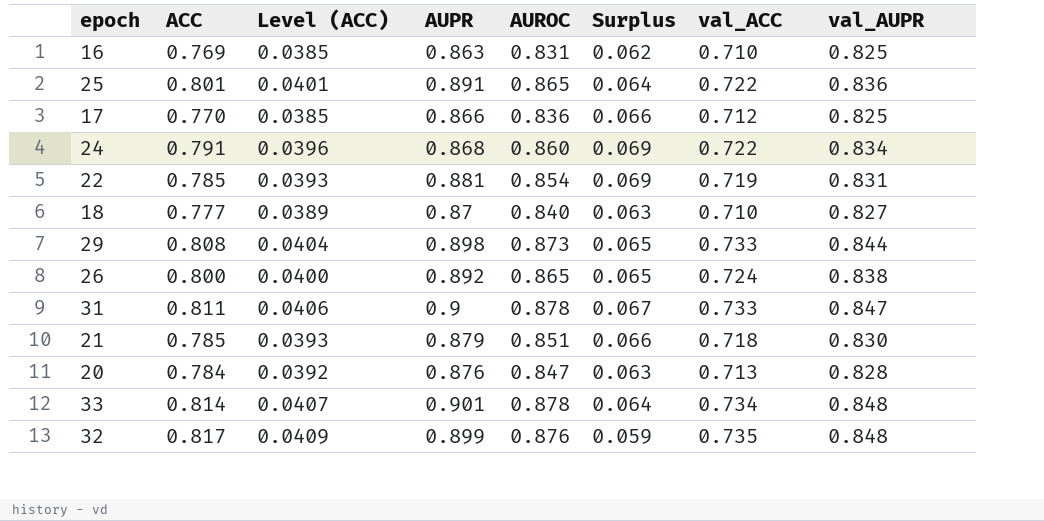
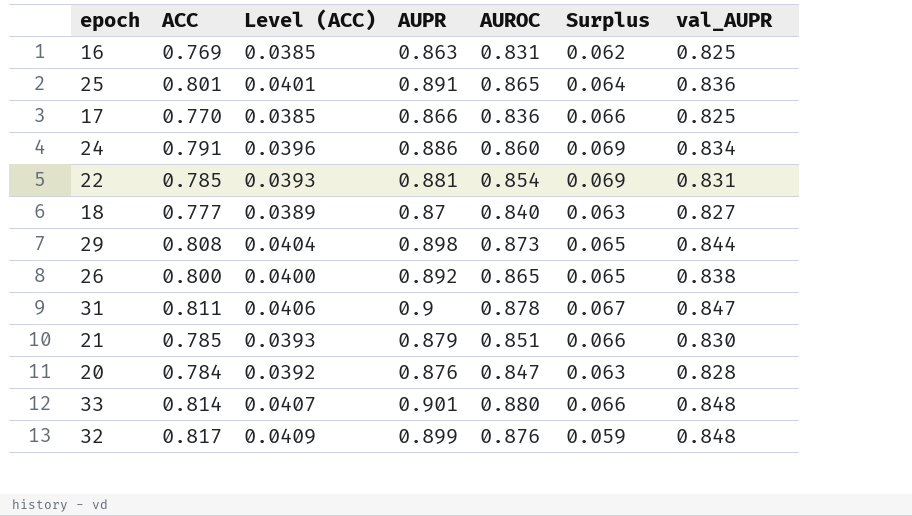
column val_ACC | position: 7 -> none
24 | AUPR: 0.868 -> 0.886
33 | AUROC: 0.878 -> 0.880
33 | Surplus: 0.064 -> 0.066

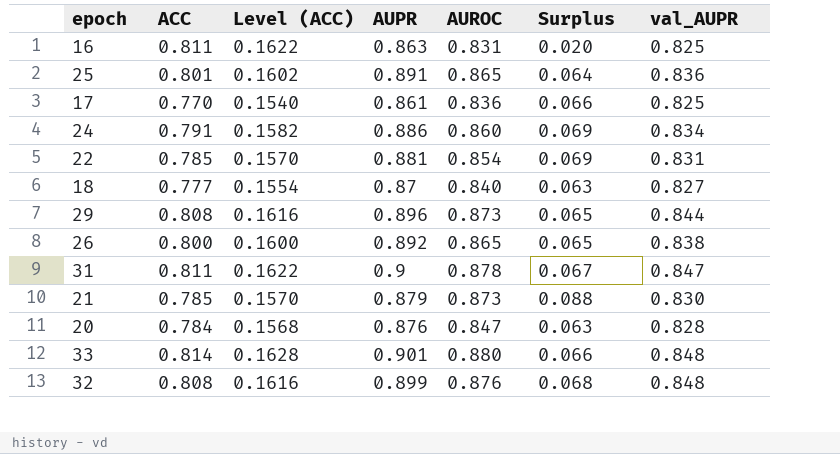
column Level (ACC) | formula: [ACC] * 0.05 -> [ACC] * 0.2
16 | ACC: 0.769 -> 0.811
16 | Surplus: 0.062 -> 0.020
17 | AUPR: 0.866 -> 0.861
29 | AUPR: 0.898 -> 0.896
21 | AUROC: 0.851 -> 0.873
21 | Surplus: 0.066 -> 0.088
32 | ACC: 0.817 -> 0.808
32 | Surplus: 0.059 -> 0.068

